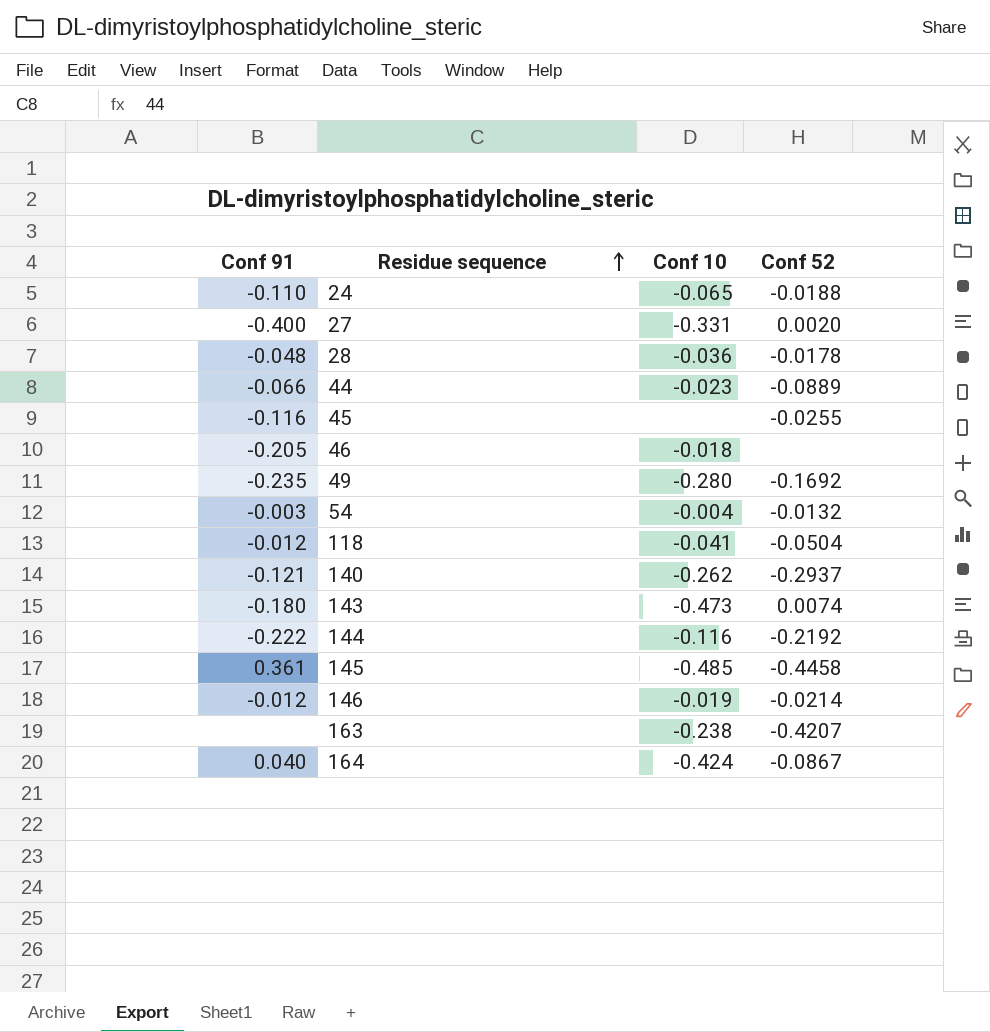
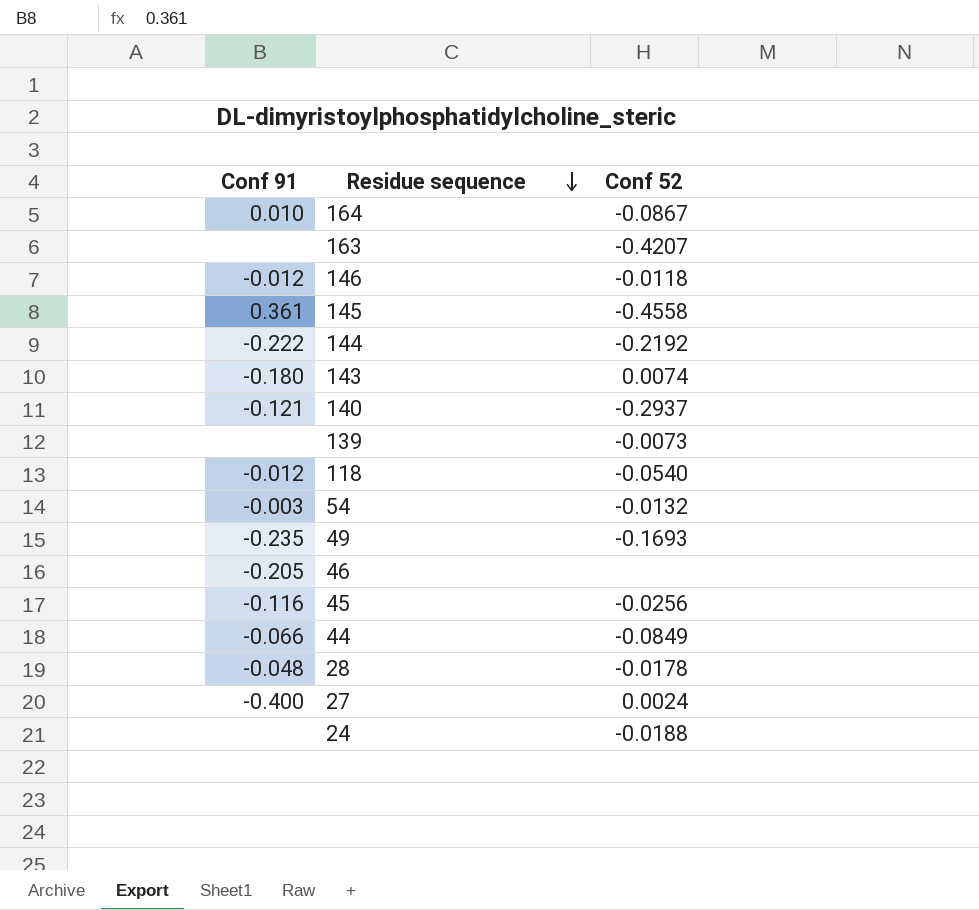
row order: Residue sequence ascending -> Residue sequence descending
column Conf 10 | position: 3 -> none
164 | Conf 91: 0.040 -> 0.010
146 | Conf 52: -0.0214 -> -0.0118
145 | Conf 52: -0.4458 -> -0.4558
row 139: none -> none | -0.0073
118 | Conf 52: -0.0504 -> -0.0540
49 | Conf 52: -0.1692 -> -0.1693
45 | Conf 52: -0.0255 -> -0.0256
44 | Conf 52: -0.0889 -> -0.0849
27 | Conf 52: 0.0020 -> 0.0024
24 | Conf 91: -0.110 -> none

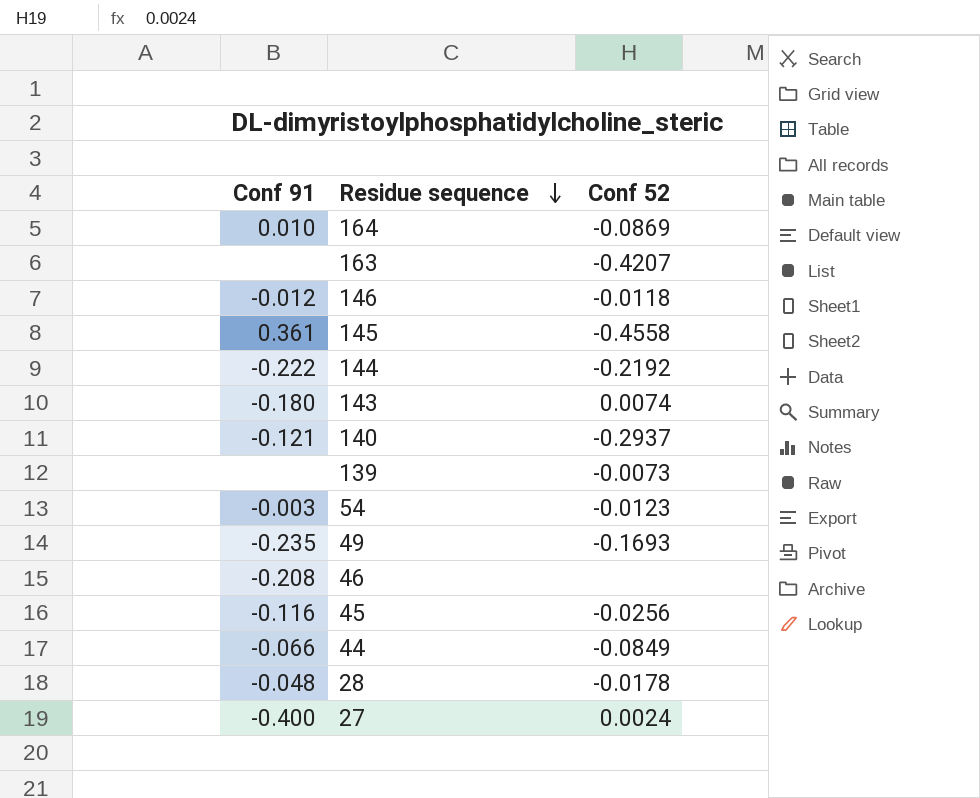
row 118: -0.012 | -0.0540 -> none
row 24: none | -0.0188 -> none
164 | Conf 52: -0.0867 -> -0.0869
54 | Conf 52: -0.0132 -> -0.0123
46 | Conf 91: -0.205 -> -0.208

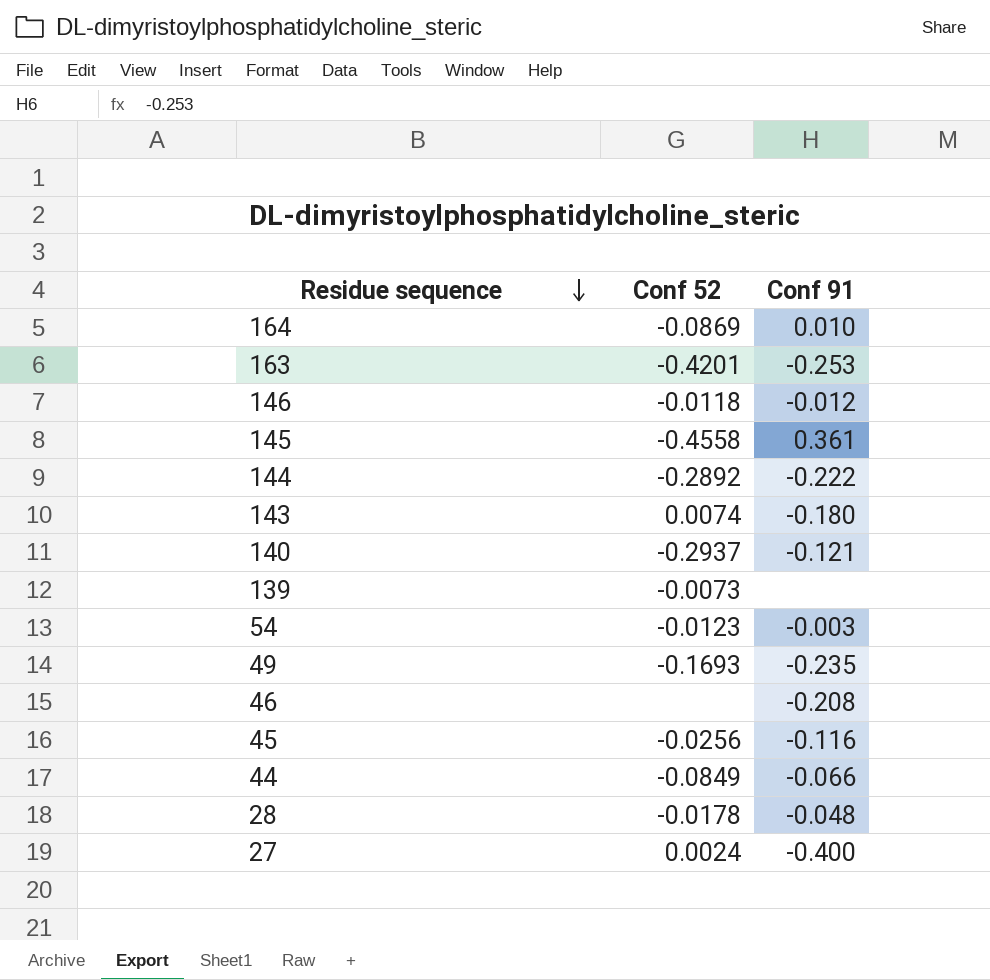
column Conf 91 | position: 1 -> 3
163 | Conf 52: -0.4207 -> -0.4201
163 | Conf 91: none -> -0.253
144 | Conf 52: -0.2192 -> -0.2892

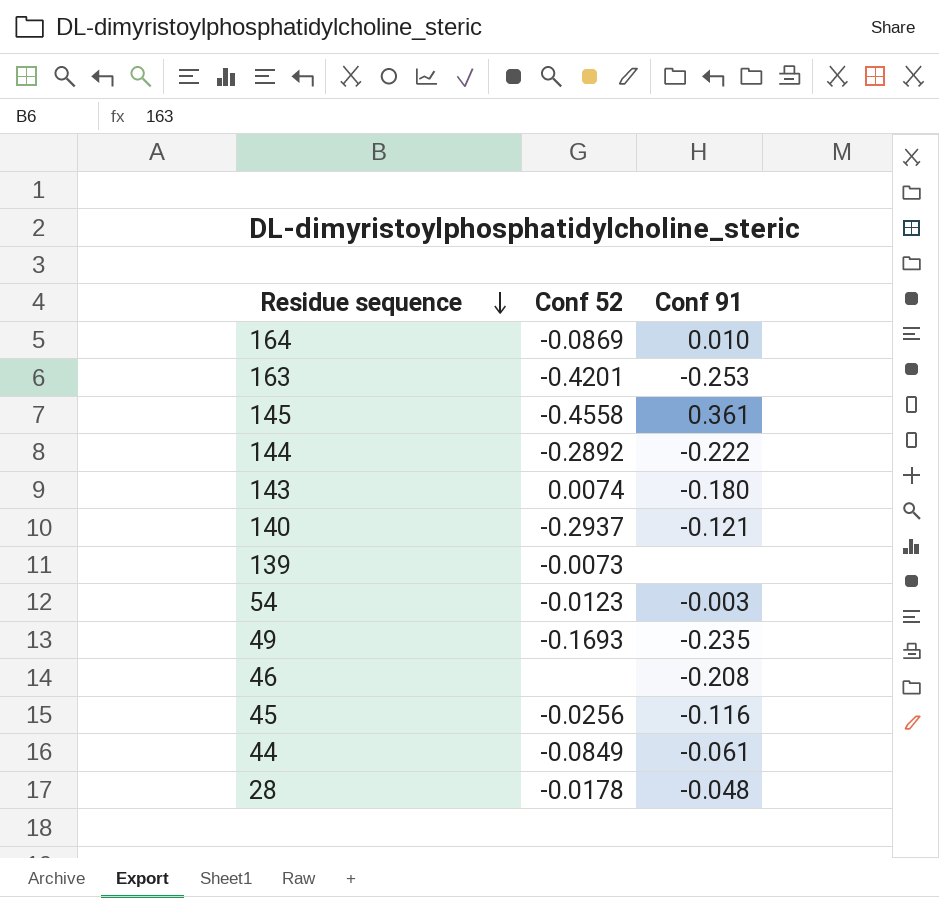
row 146: -0.0118 | -0.012 -> none
row 27: 0.0024 | -0.400 -> none
44 | Conf 91: -0.066 -> -0.061

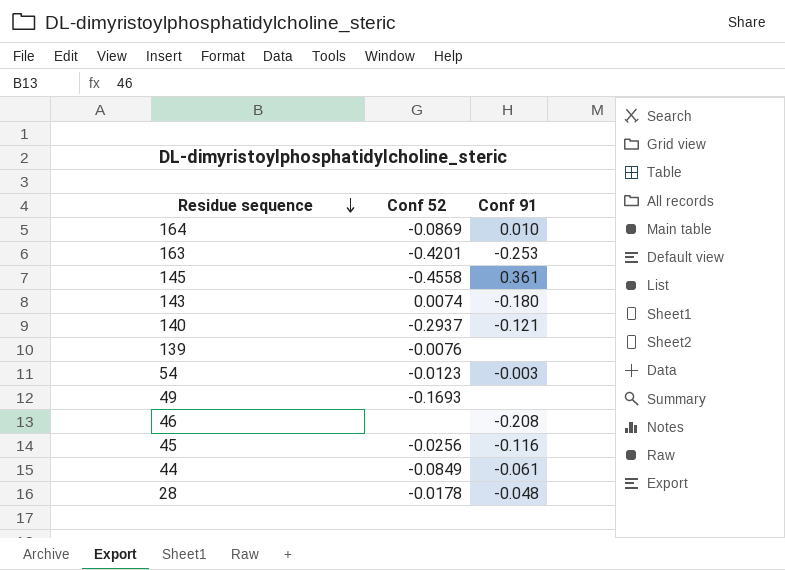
row 144: -0.2892 | -0.222 -> none
139 | Conf 52: -0.0073 -> -0.0076
49 | Conf 91: -0.235 -> none

